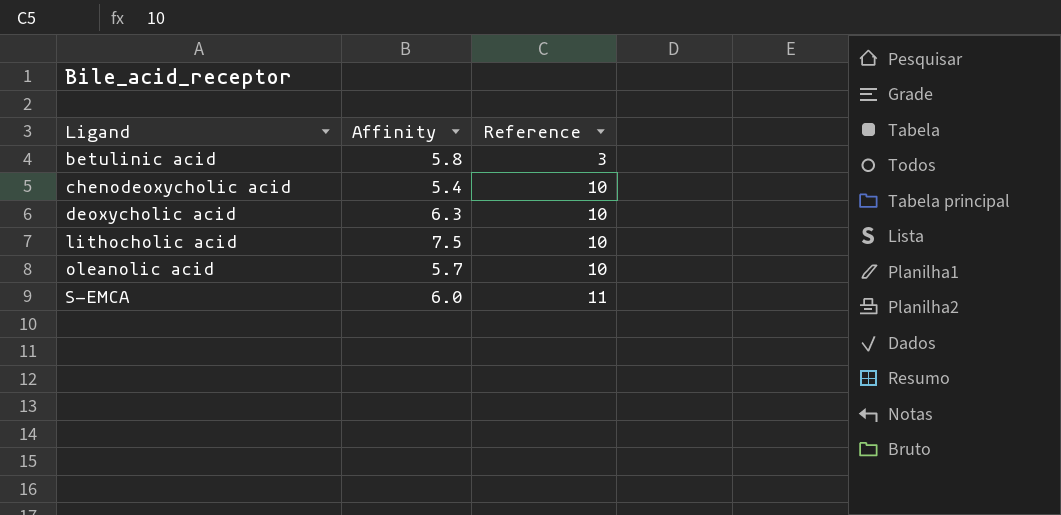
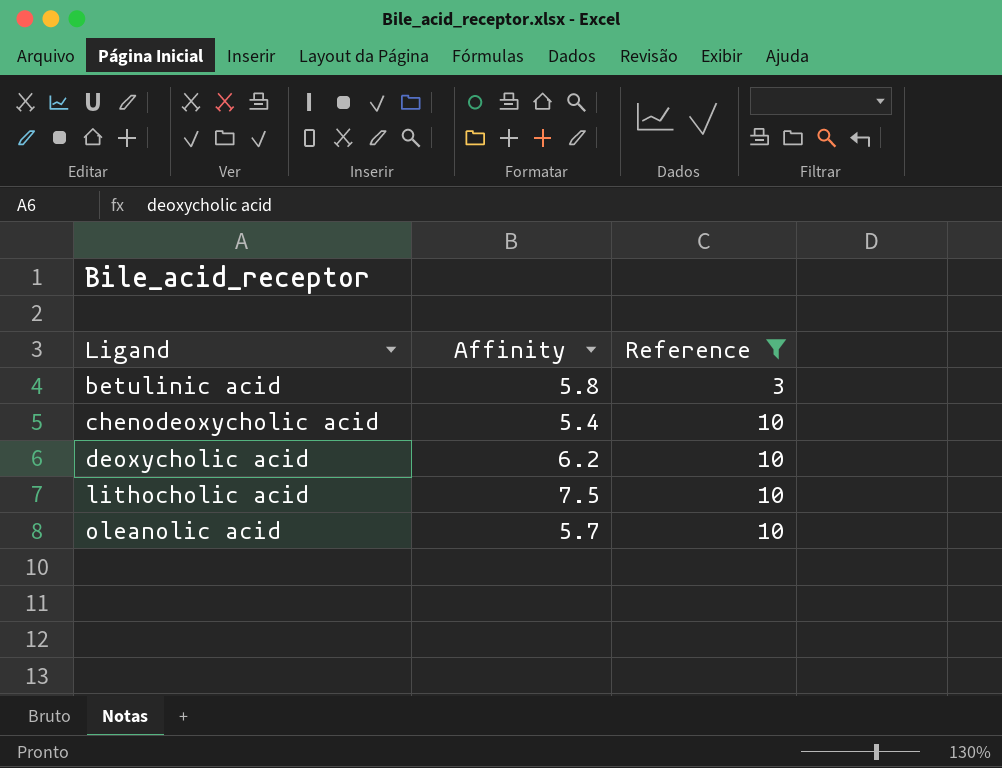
filter: none -> Reference != 11
deoxycholic acid | Affinity: 6.3 -> 6.2

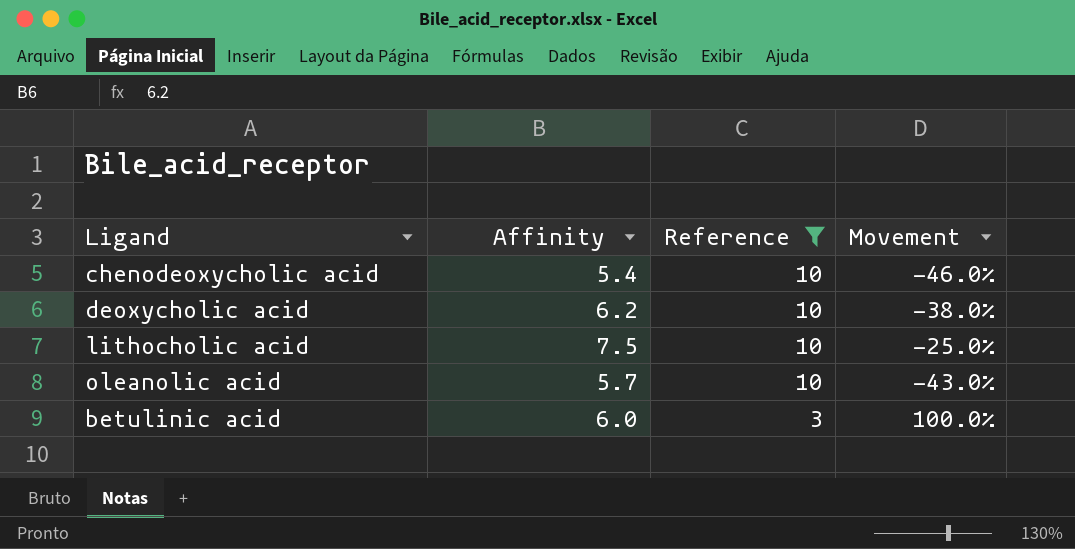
row order: Ligand ascending -> Reference descending
column Movement | formula: none -> ([Affinity] - [Reference]) / [Reference]
betulinic acid | Affinity: 5.8 -> 6.0

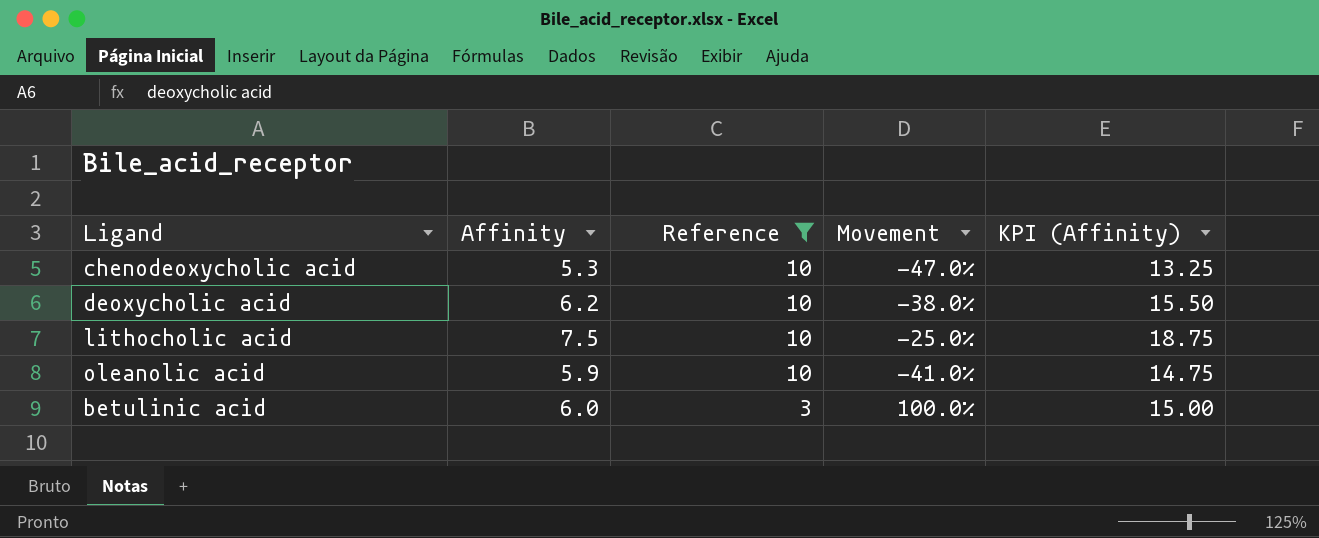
column KPI (Affinity) | formula: none -> [Affinity] * 2.5
chenodeoxycholic acid | Affinity: 5.4 -> 5.3
chenodeoxycholic acid | Movement: -46.0% -> -47.0%
oleanolic acid | Affinity: 5.7 -> 5.9
oleanolic acid | Movement: -43.0% -> -41.0%

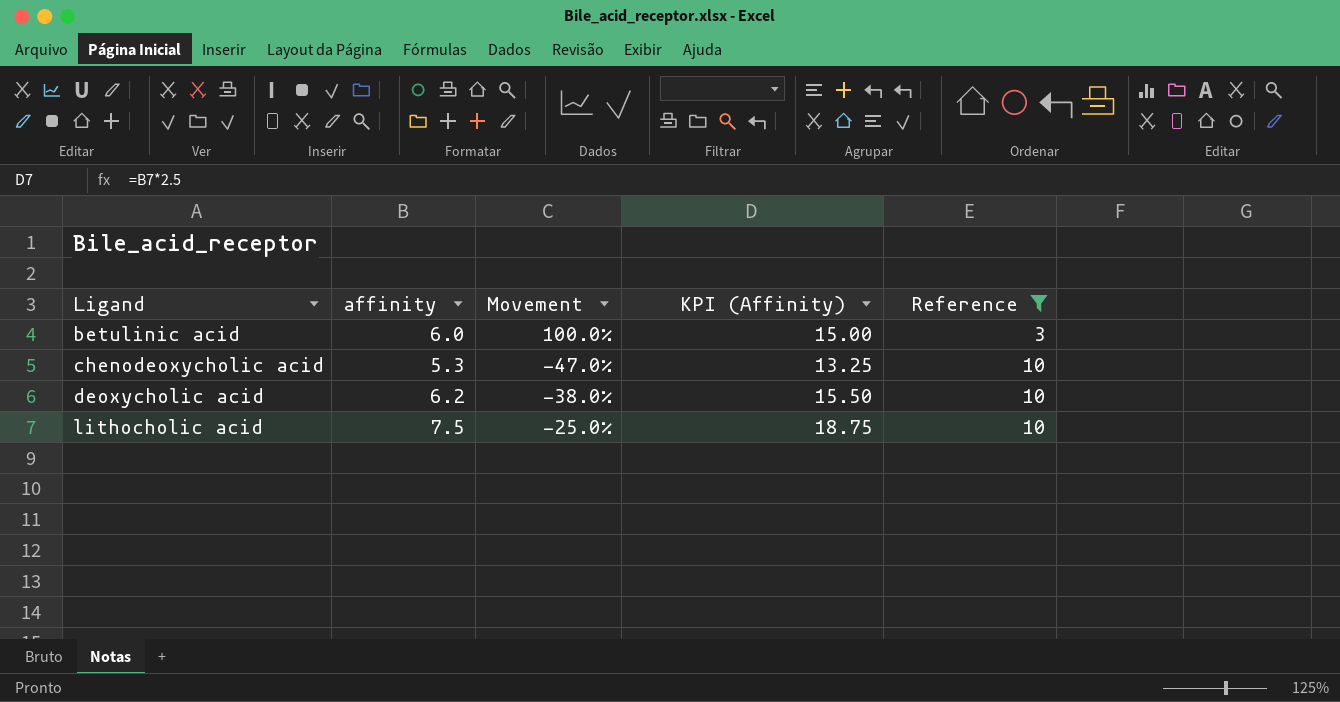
row order: Reference descending -> Ligand ascending
column name: Affinity -> affinity
column Reference | position: 3 -> 5
row oleanolic acid: 5.9 | 10 | -41.0% | 14.75 -> none

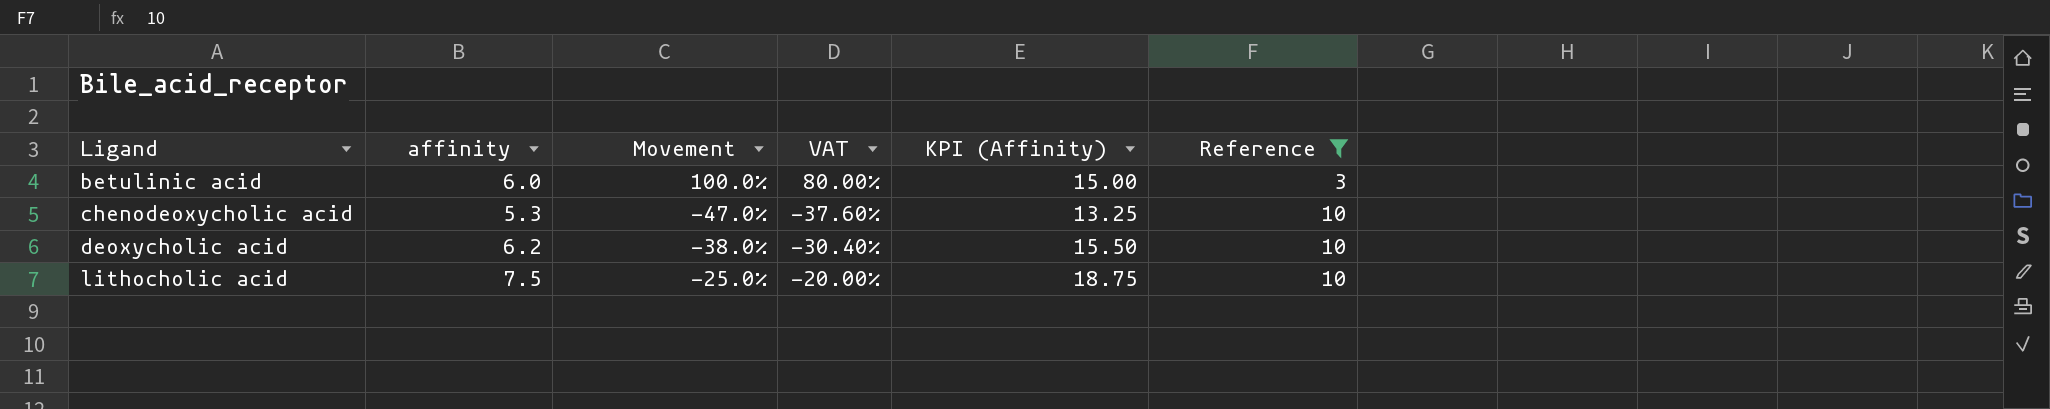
column VAT | formula: none -> [Movement] * 0.8

